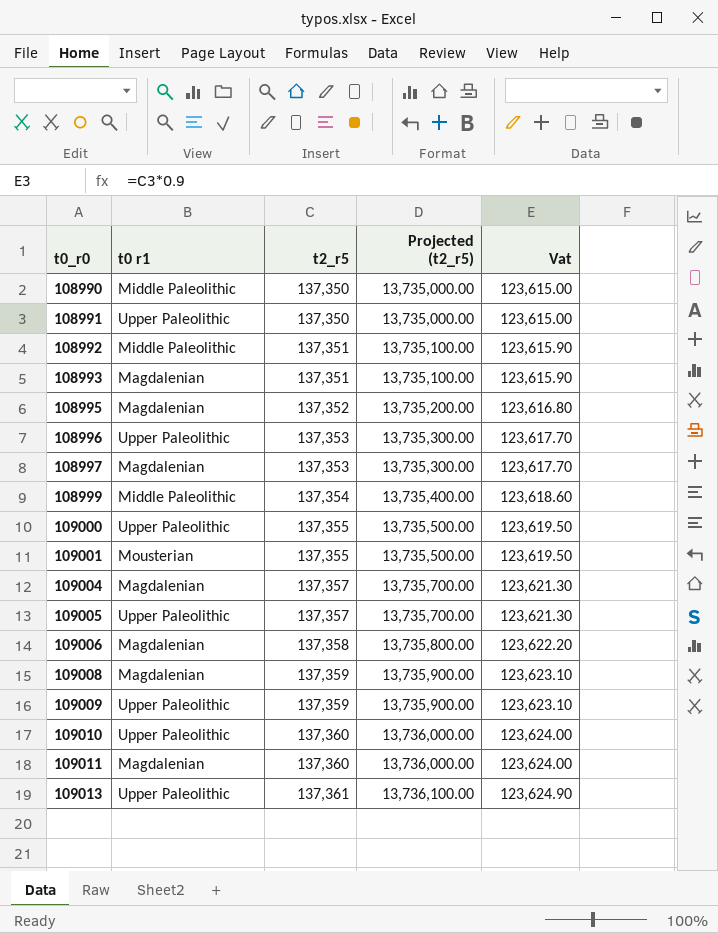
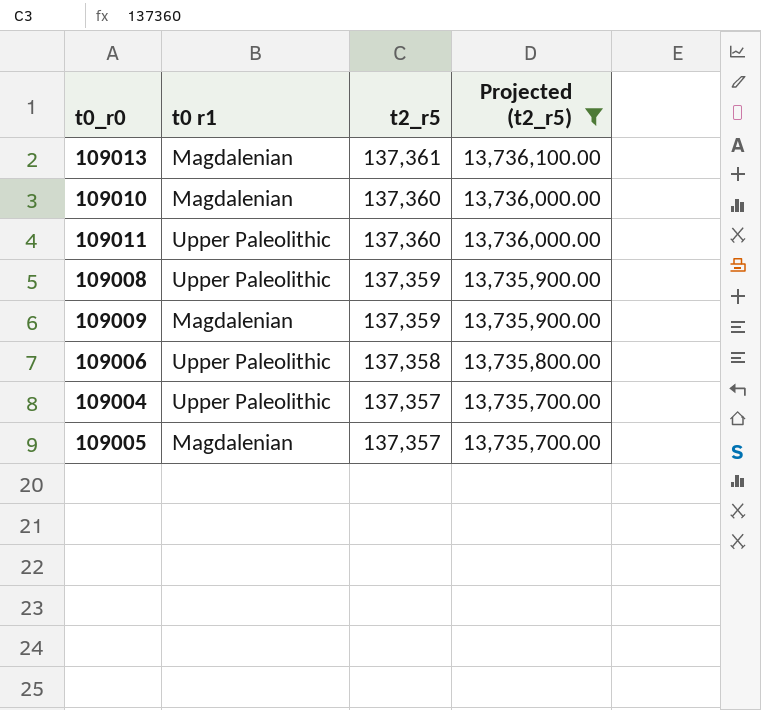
filter: none -> Projected (t2_r5) >= 13,735,700.00
row order: t0_r0 ascending -> t2_r5 descending
column Vat | formula: [t2_r5] * 0.9 -> none
109013 | t0 r1: Upper Paleolithic -> Magdalenian
109010 | t0 r1: Upper Paleolithic -> Magdalenian
109011 | t0 r1: Magdalenian -> Upper Paleolithic
109008 | t0 r1: Magdalenian -> Upper Paleolithic
109009 | t0 r1: Upper Paleolithic -> Magdalenian
109006 | t0 r1: Magdalenian -> Upper Paleolithic
109004 | t0 r1: Magdalenian -> Upper Paleolithic
109005 | t0 r1: Upper Paleolithic -> Magdalenian

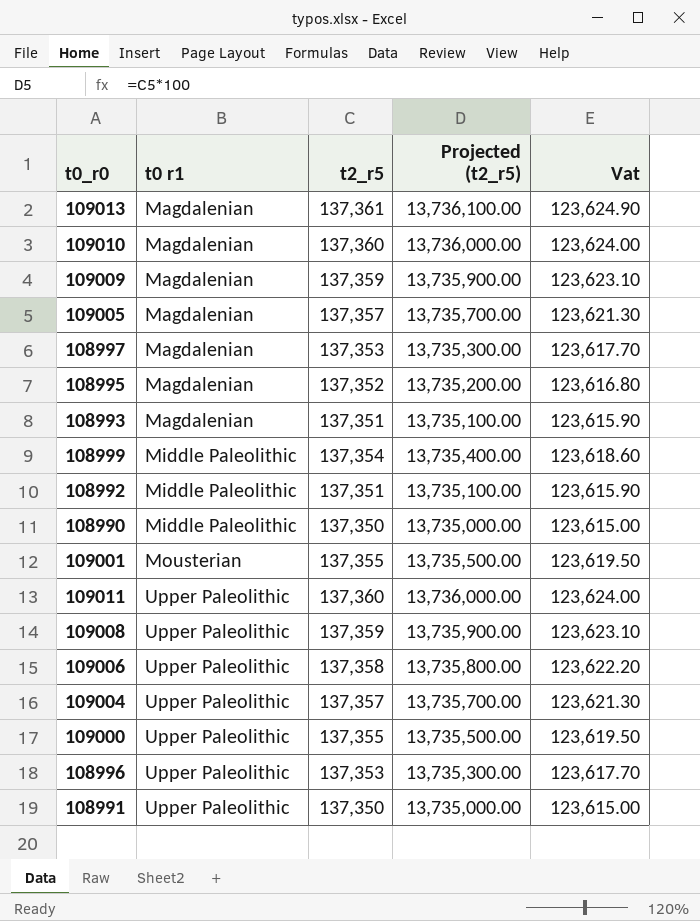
filter: Projected (t2_r5) >= 13,735,700.00 -> none
row order: t2_r5 descending -> t0 r1 ascending
column Vat | formula: none -> [t2_r5] * 0.9

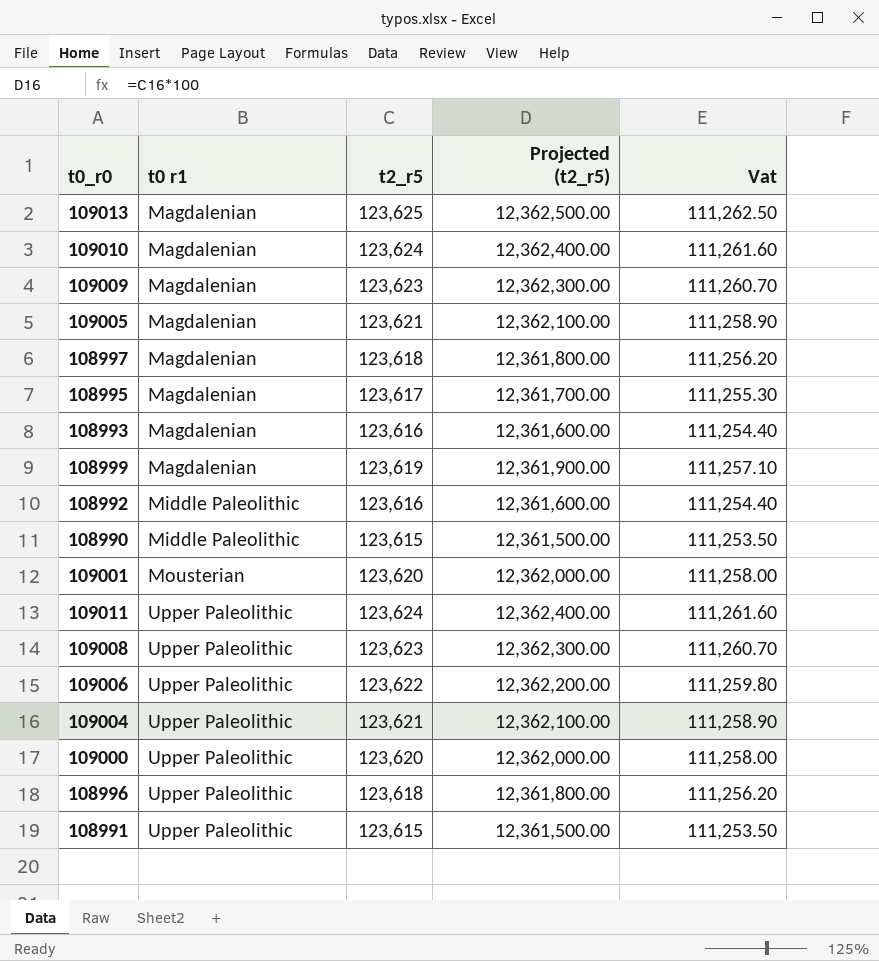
109013 | t2_r5: 137,361 -> 123,625
109013 | Projected (t2_r5): 13,736,100.00 -> 12,362,500.00
109013 | Vat: 123,624.90 -> 111,262.50
109010 | t2_r5: 137,360 -> 123,624
109010 | Projected (t2_r5): 13,736,000.00 -> 12,362,400.00
109010 | Vat: 123,624.00 -> 111,261.60
109009 | t2_r5: 137,359 -> 123,623
109009 | Projected (t2_r5): 13,735,900.00 -> 12,362,300.00
109009 | Vat: 123,623.10 -> 111,260.70
109005 | t2_r5: 137,357 -> 123,621
109005 | Projected (t2_r5): 13,735,700.00 -> 12,362,100.00
109005 | Vat: 123,621.30 -> 111,258.90
108997 | t2_r5: 137,353 -> 123,618
108997 | Projected (t2_r5): 13,735,300.00 -> 12,361,800.00
108997 | Vat: 123,617.70 -> 111,256.20
108995 | t2_r5: 137,352 -> 123,617
108995 | Projected (t2_r5): 13,735,200.00 -> 12,361,700.00
108995 | Vat: 123,616.80 -> 111,255.30
108993 | t2_r5: 137,351 -> 123,616
108993 | Projected (t2_r5): 13,735,100.00 -> 12,361,600.00
108993 | Vat: 123,615.90 -> 111,254.40
108999 | t0 r1: Middle Paleolithic -> Magdalenian
108999 | t2_r5: 137,354 -> 123,619
108999 | Projected (t2_r5): 13,735,400.00 -> 12,361,900.00
108999 | Vat: 123,618.60 -> 111,257.10
108992 | t2_r5: 137,351 -> 123,616
108992 | Projected (t2_r5): 13,735,100.00 -> 12,361,600.00
108992 | Vat: 123,615.90 -> 111,254.40
108990 | t2_r5: 137,350 -> 123,615
108990 | Projected (t2_r5): 13,735,000.00 -> 12,361,500.00
108990 | Vat: 123,615.00 -> 111,253.50
109001 | t2_r5: 137,355 -> 123,620
109001 | Projected (t2_r5): 13,735,500.00 -> 12,362,000.00
109001 | Vat: 123,619.50 -> 111,258.00
109011 | t2_r5: 137,360 -> 123,624
109011 | Projected (t2_r5): 13,736,000.00 -> 12,362,400.00
109011 | Vat: 123,624.00 -> 111,261.60
109008 | t2_r5: 137,359 -> 123,623
109008 | Projected (t2_r5): 13,735,900.00 -> 12,362,300.00
109008 | Vat: 123,623.10 -> 111,260.70
109006 | t2_r5: 137,358 -> 123,622
109006 | Projected (t2_r5): 13,735,800.00 -> 12,362,200.00
109006 | Vat: 123,622.20 -> 111,259.80
109004 | t2_r5: 137,357 -> 123,621
109004 | Projected (t2_r5): 13,735,700.00 -> 12,362,100.00
109004 | Vat: 123,621.30 -> 111,258.90
109000 | t2_r5: 137,355 -> 123,620
109000 | Projected (t2_r5): 13,735,500.00 -> 12,362,000.00
109000 | Vat: 123,619.50 -> 111,258.00
108996 | t2_r5: 137,353 -> 123,618
108996 | Projected (t2_r5): 13,735,300.00 -> 12,361,800.00
108996 | Vat: 123,617.70 -> 111,256.20
108991 | t2_r5: 137,350 -> 123,615
108991 | Projected (t2_r5): 13,735,000.00 -> 12,361,500.00
108991 | Vat: 123,615.00 -> 111,253.50

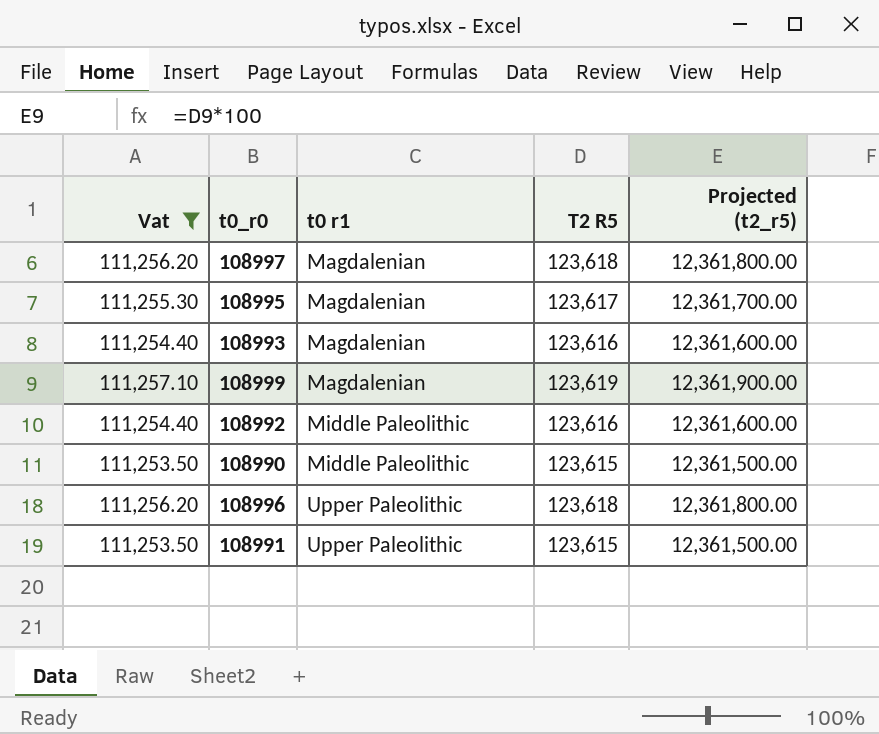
filter: none -> Vat <= 111,257.10
column Vat | position: 5 -> 1
column name: t2_r5 -> T2 R5

